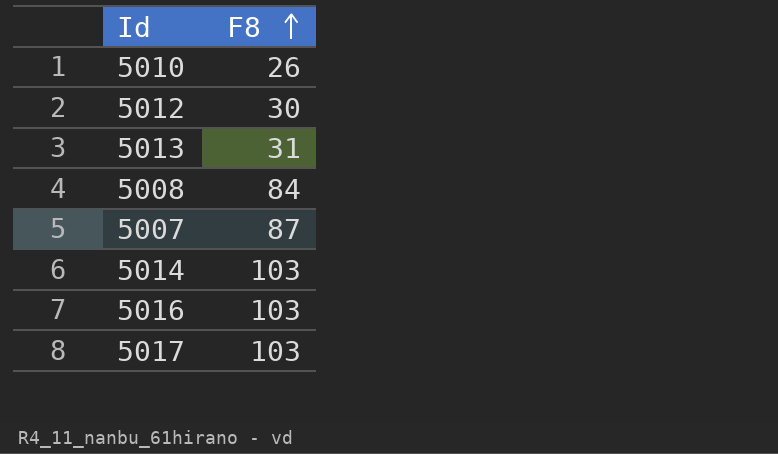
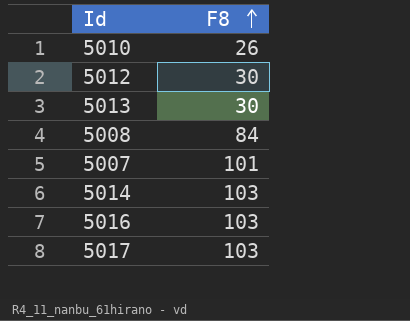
5013 | F8: 31 -> 30
5007 | F8: 87 -> 101

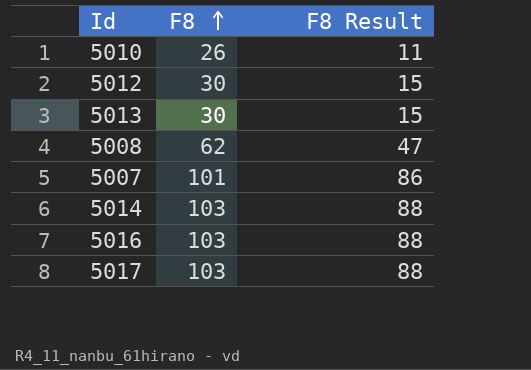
column F8 Result | formula: none -> [F8] - 15
5008 | F8: 84 -> 62

